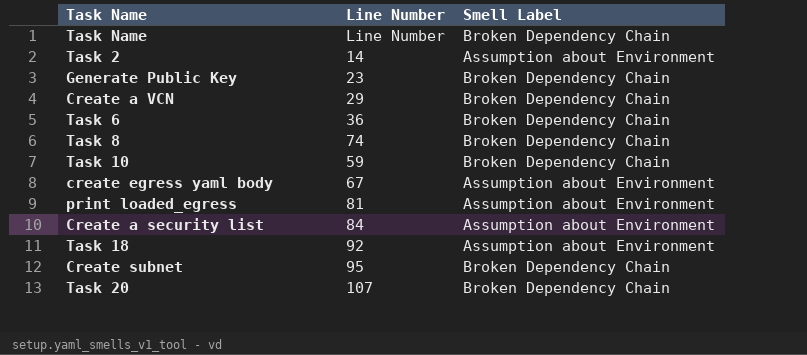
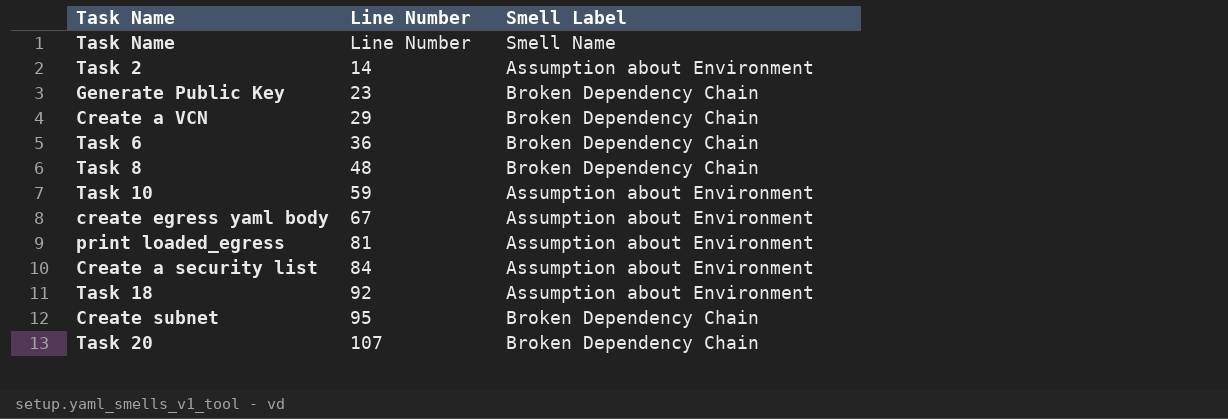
Task Name | Smell Label: Broken Dependency Chain -> Smell Name
Task 8 | Line Number: 74 -> 48
Task 10 | Smell Label: Broken Dependency Chain -> Assumption about Environment

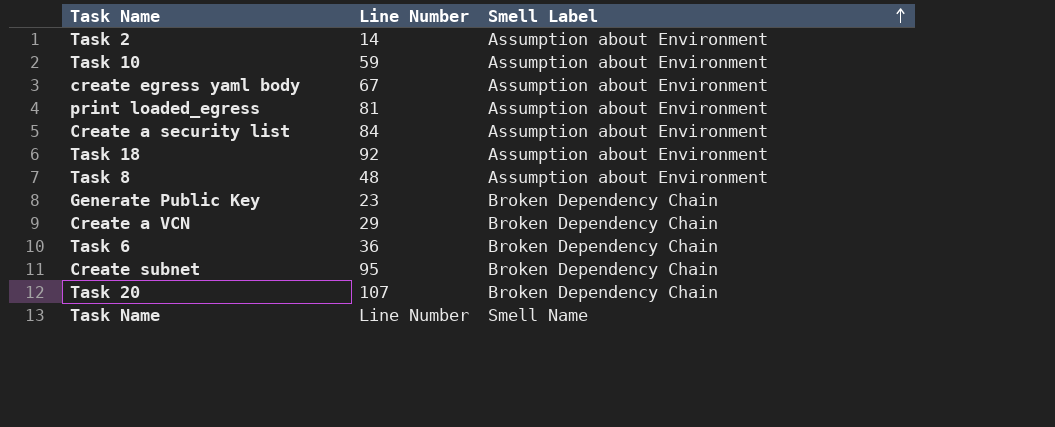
row order: none -> Smell Label ascending
Task 8 | Smell Label: Broken Dependency Chain -> Assumption about Environment

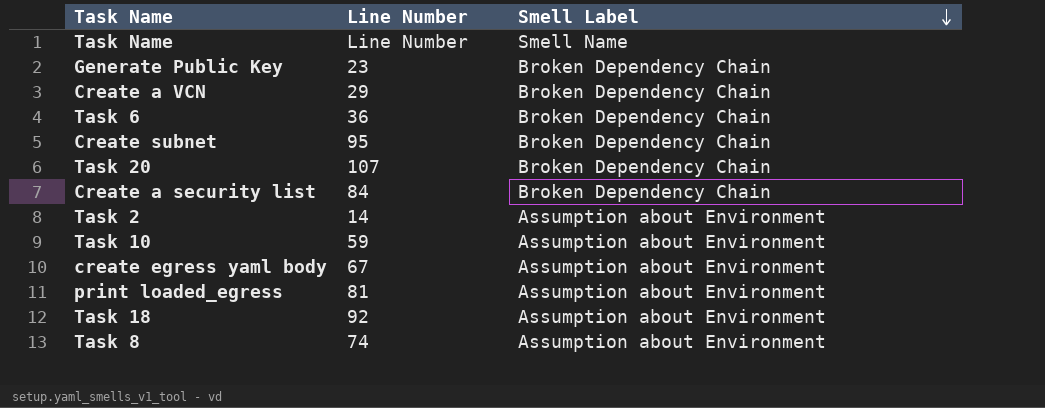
row order: Smell Label ascending -> Smell Label descending
Create a security list | Smell Label: Assumption about Environment -> Broken Dependency Chain
Task 8 | Line Number: 48 -> 74

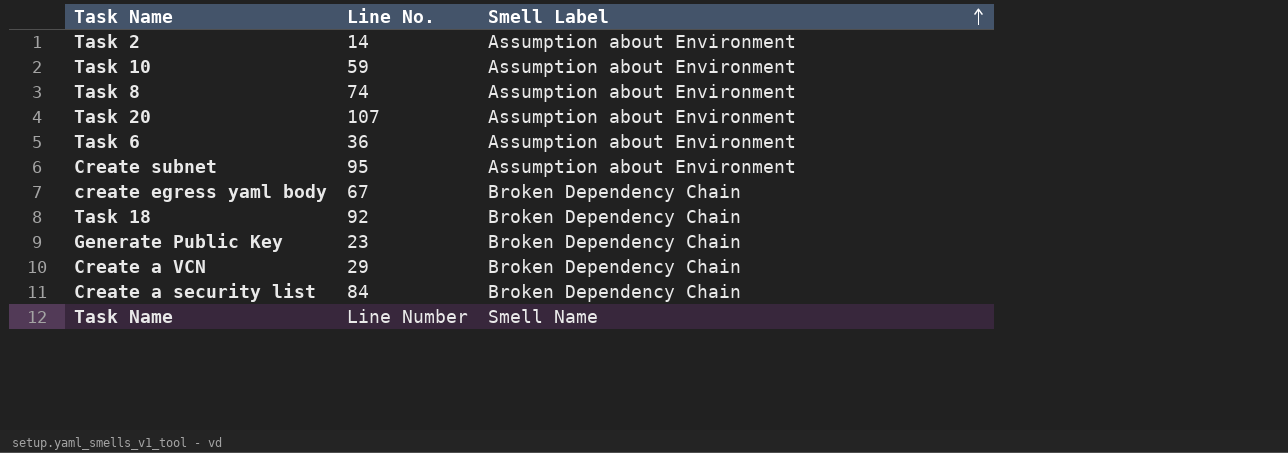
row order: Smell Label descending -> Smell Label ascending
column name: Line Number -> Line No.
row print loaded_egress: 81 | Assumption about Environment -> none
Task 20 | Smell Label: Broken Dependency Chain -> Assumption about Environment
Task 6 | Smell Label: Broken Dependency Chain -> Assumption about Environment
Create subnet | Smell Label: Broken Dependency Chain -> Assumption about Environment
create egress yaml body | Smell Label: Assumption about Environment -> Broken Dependency Chain
Task 18 | Smell Label: Assumption about Environment -> Broken Dependency Chain

